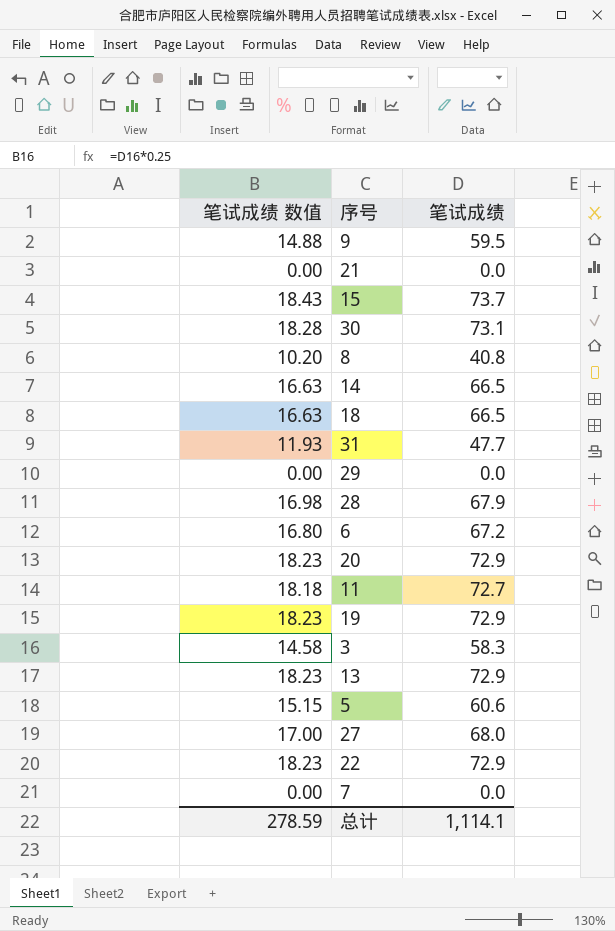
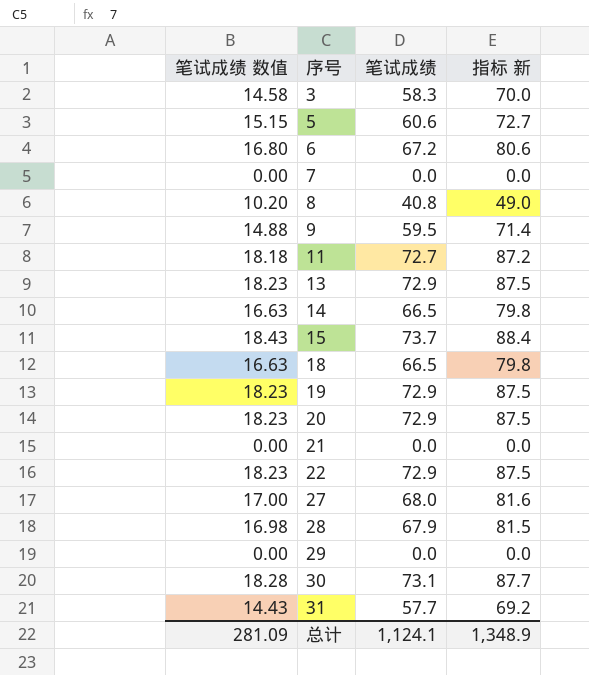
row order: none -> 序号 ascending
column 指标 新 | formula: none -> [笔试成绩] * 1.2
31 | 笔试成绩 数值: 11.93 -> 14.43
31 | 笔试成绩: 47.7 -> 57.7
总计 | 笔试成绩 数值: 278.59 -> 281.09
总计 | 笔试成绩: 1,114.1 -> 1,124.1

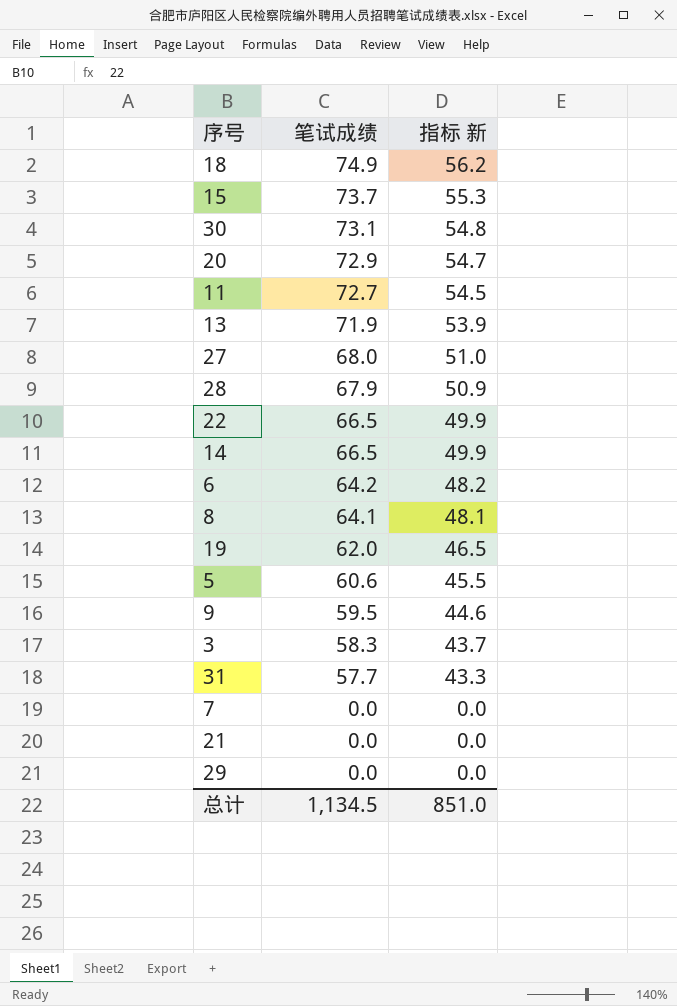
row order: 序号 ascending -> 笔试成绩 descending
column 笔试成绩 数值 | formula: [笔试成绩] * 0.25 -> none
column 指标 新 | formula: [笔试成绩] * 1.2 -> [笔试成绩] * 0.75
18 | 笔试成绩: 66.5 -> 74.9
13 | 笔试成绩: 72.9 -> 71.9
22 | 笔试成绩: 72.9 -> 66.5
6 | 笔试成绩: 67.2 -> 64.2
8 | 笔试成绩: 40.8 -> 64.1
19 | 笔试成绩: 72.9 -> 62.0
总计 | 笔试成绩: 1,124.1 -> 1,134.5
总计 | 指标 新: 1,348.9 -> 851.0

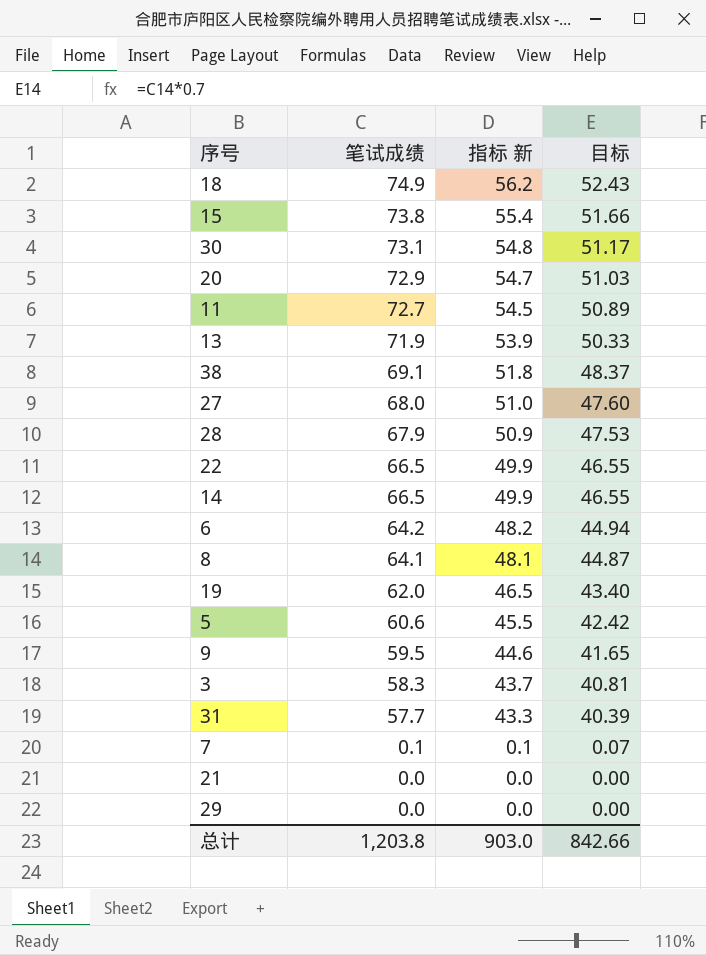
column 目标 | formula: none -> [笔试成绩] * 0.7
15 | 笔试成绩: 73.7 -> 73.8
15 | 指标 新: 55.3 -> 55.4
row 38: none -> 69.1 | 51.8 | 48.37
7 | 笔试成绩: 0.0 -> 0.1
7 | 指标 新: 0.0 -> 0.1
总计 | 笔试成绩: 1,134.5 -> 1,203.8
总计 | 指标 新: 851.0 -> 903.0

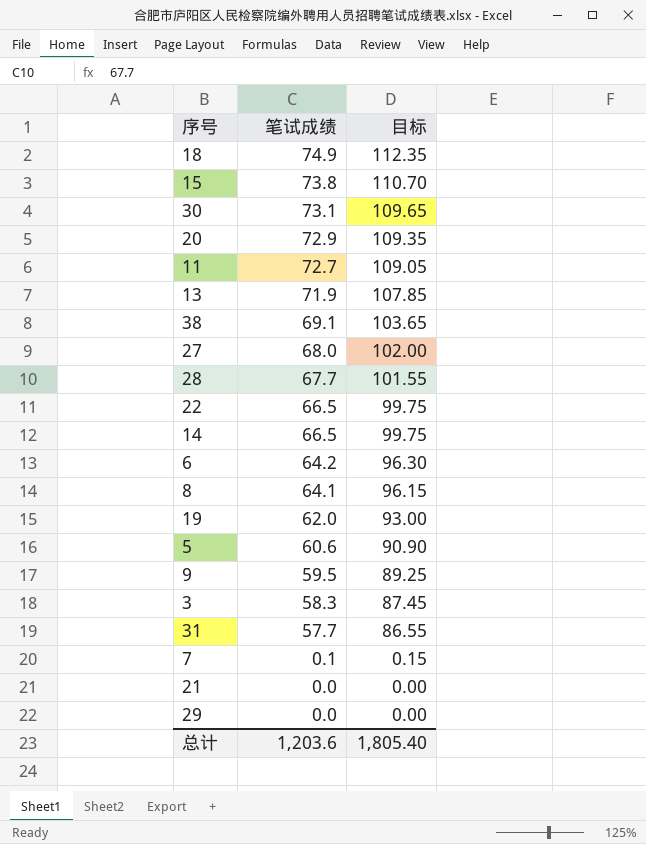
column 指标 新 | formula: [笔试成绩] * 0.75 -> none
column 目标 | formula: [笔试成绩] * 0.7 -> [笔试成绩] * 1.5
28 | 笔试成绩: 67.9 -> 67.7
总计 | 笔试成绩: 1,203.8 -> 1,203.6
总计 | 目标: 842.66 -> 1,805.40

